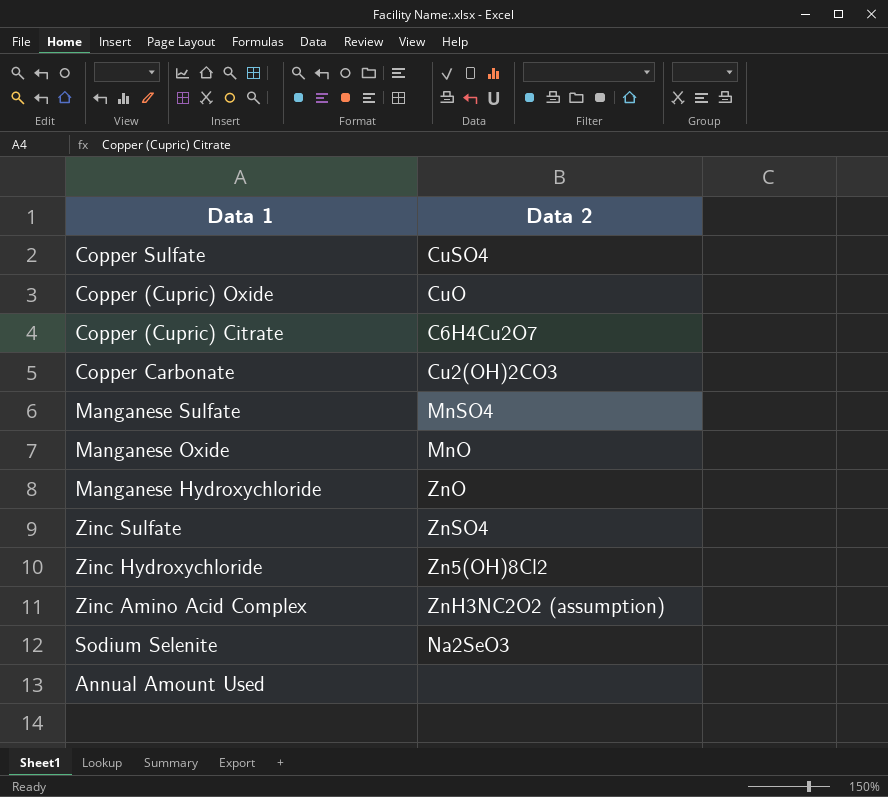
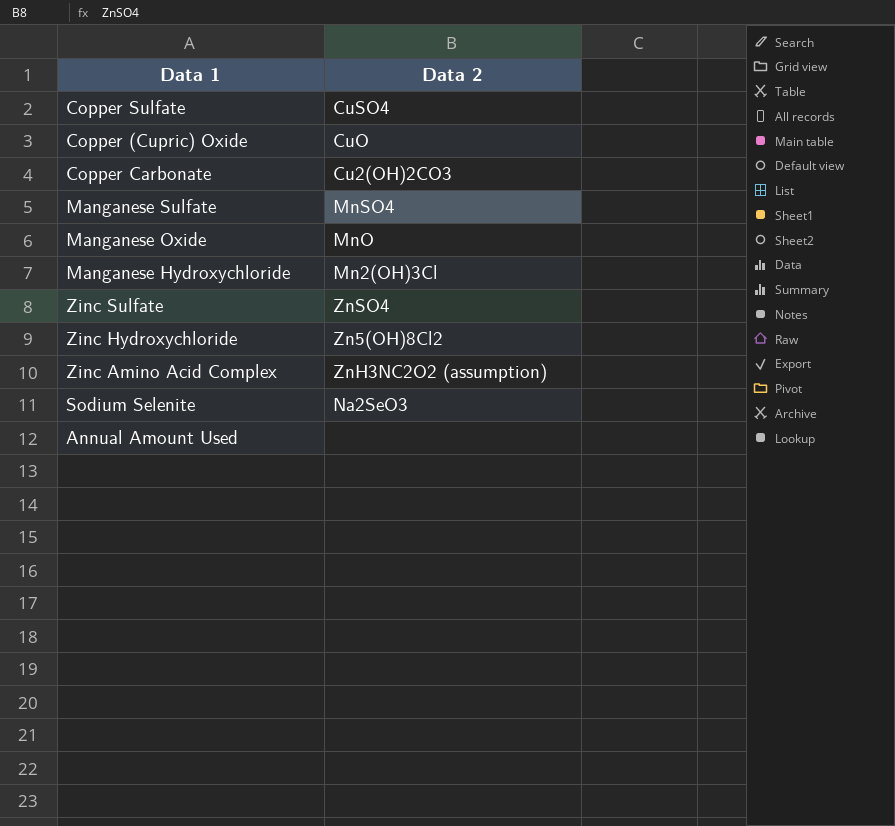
row Copper (Cupric) Citrate: C6H4Cu2O7 -> none
Manganese Hydroxychloride | Data 2: ZnO -> Mn2(OH)3Cl

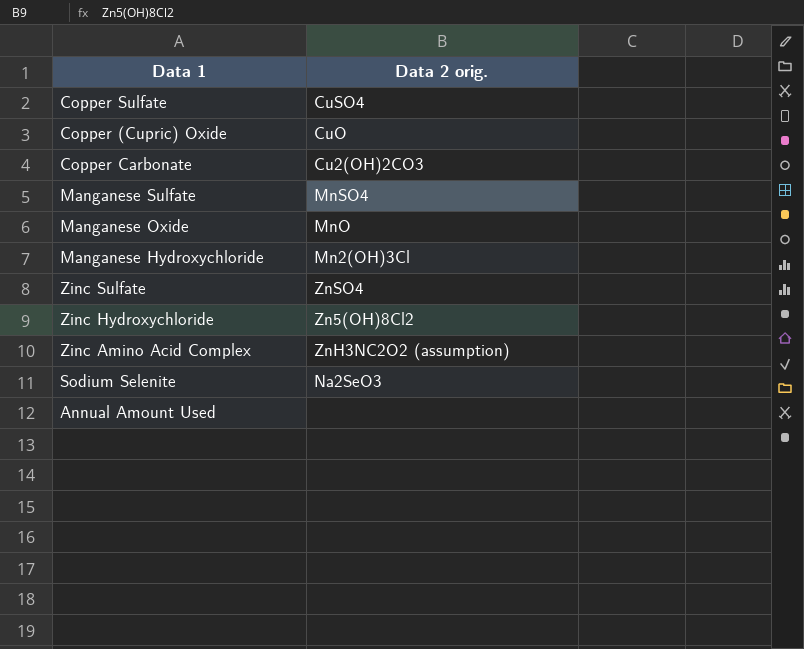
column name: Data 2 -> Data 2 orig.

